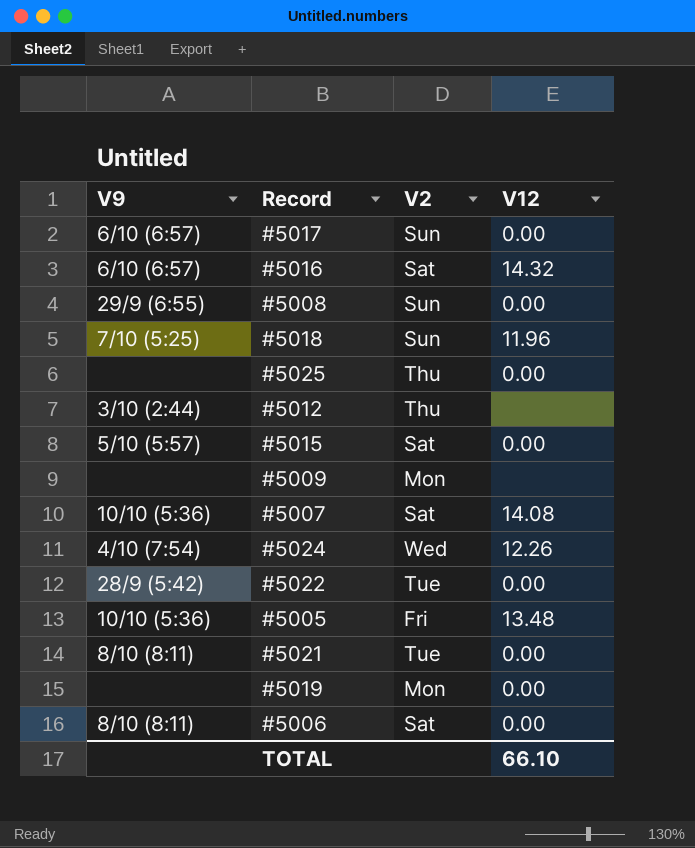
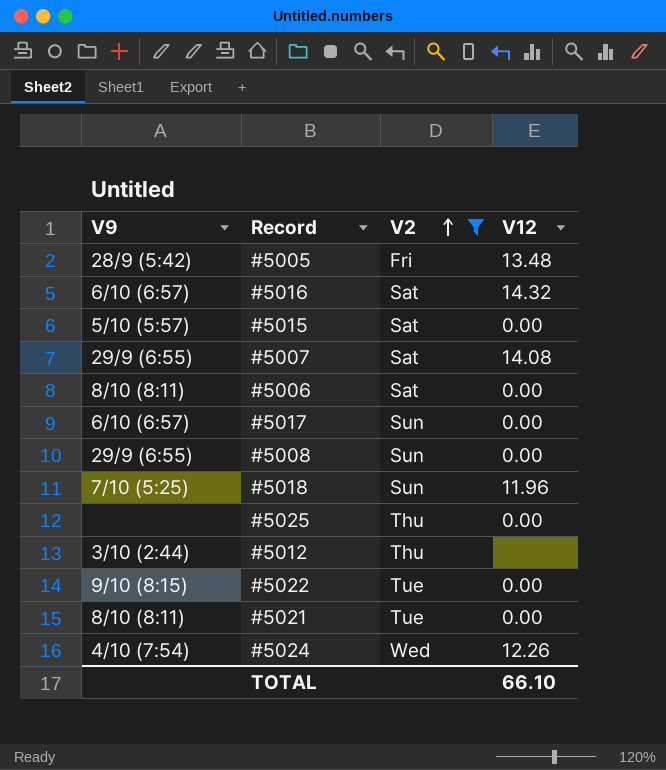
filter: none -> V2 != Mon
row order: none -> V2 ascending
#5005 | V9: 10/10 (5:36) -> 28/9 (5:42)
#5007 | V9: 10/10 (5:36) -> 29/9 (6:55)
#5022 | V9: 28/9 (5:42) -> 9/10 (8:15)

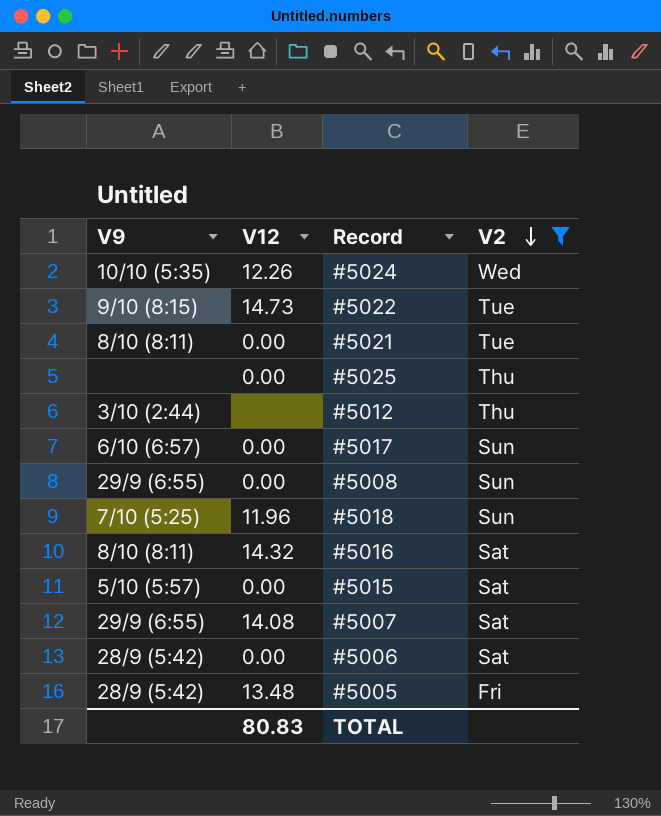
row order: V2 ascending -> V2 descending
column V12 | position: 4 -> 2
#5024 | V9: 4/10 (7:54) -> 10/10 (5:35)
#5022 | V12: 0.00 -> 14.73
#5016 | V9: 6/10 (6:57) -> 8/10 (8:11)
#5006 | V9: 8/10 (8:11) -> 28/9 (5:42)
TOTAL | V12: 66.10 -> 80.83

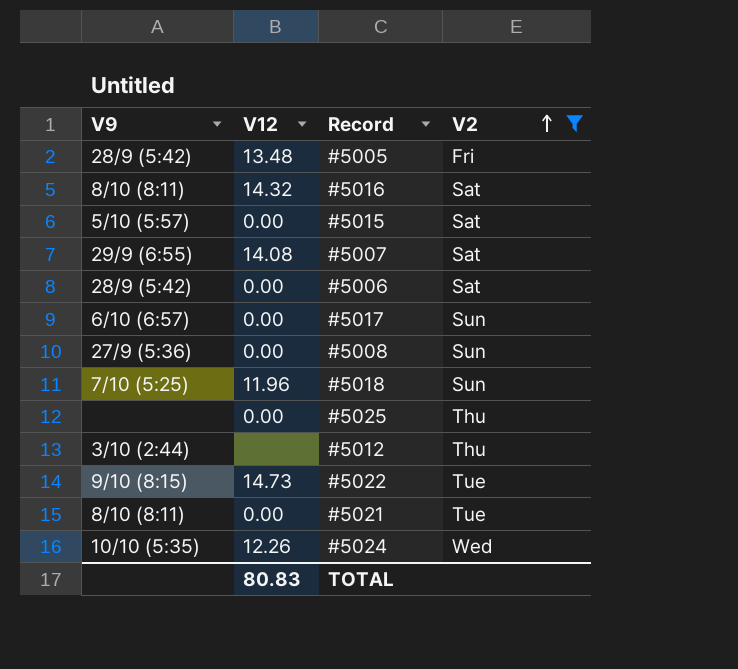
row order: V2 descending -> V2 ascending
#5008 | V9: 29/9 (6:55) -> 27/9 (5:36)

